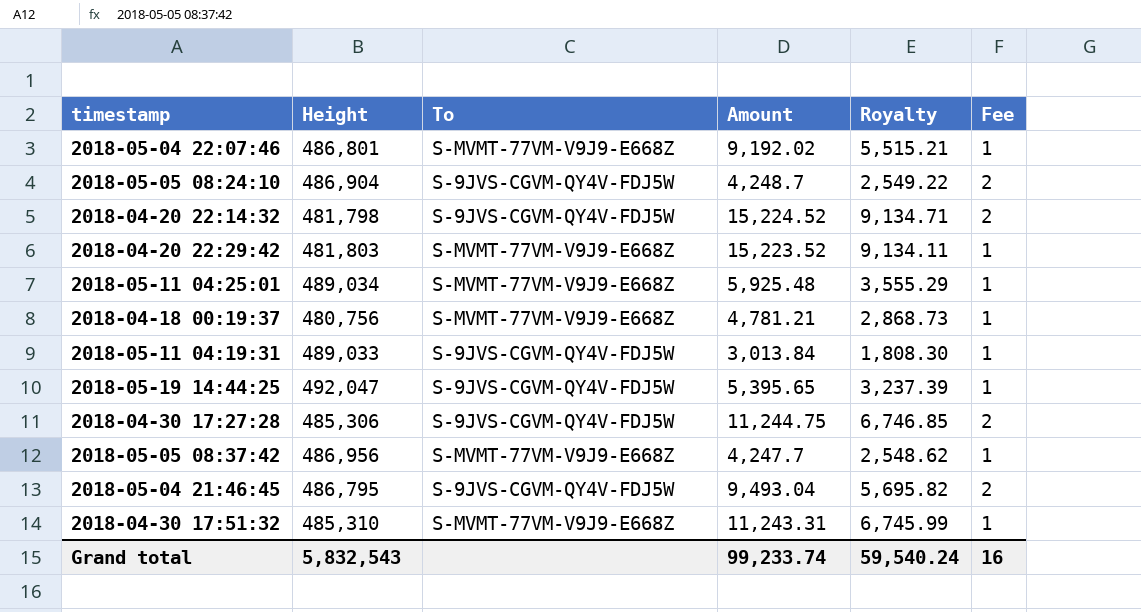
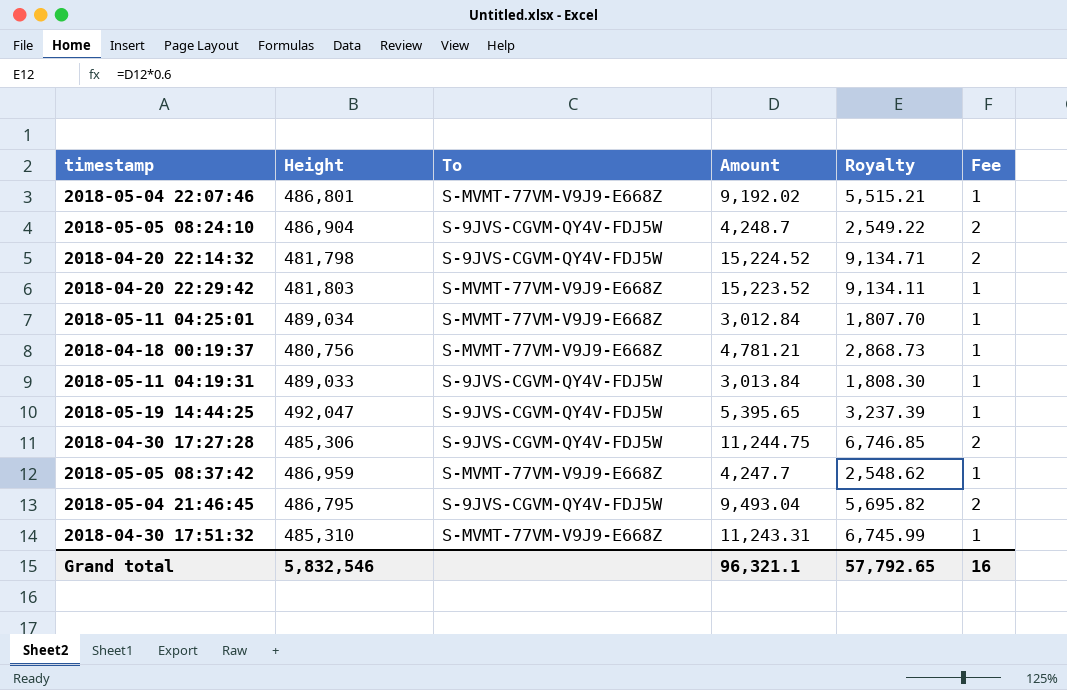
2018-05-11 04:25:01 | Amount: 5,925.48 -> 3,012.84
2018-05-11 04:25:01 | Royalty: 3,555.29 -> 1,807.70
2018-05-05 08:37:42 | Height: 486,956 -> 486,959
Grand total | Height: 5,832,543 -> 5,832,546
Grand total | Amount: 99,233.74 -> 96,321.1
Grand total | Royalty: 59,540.24 -> 57,792.65

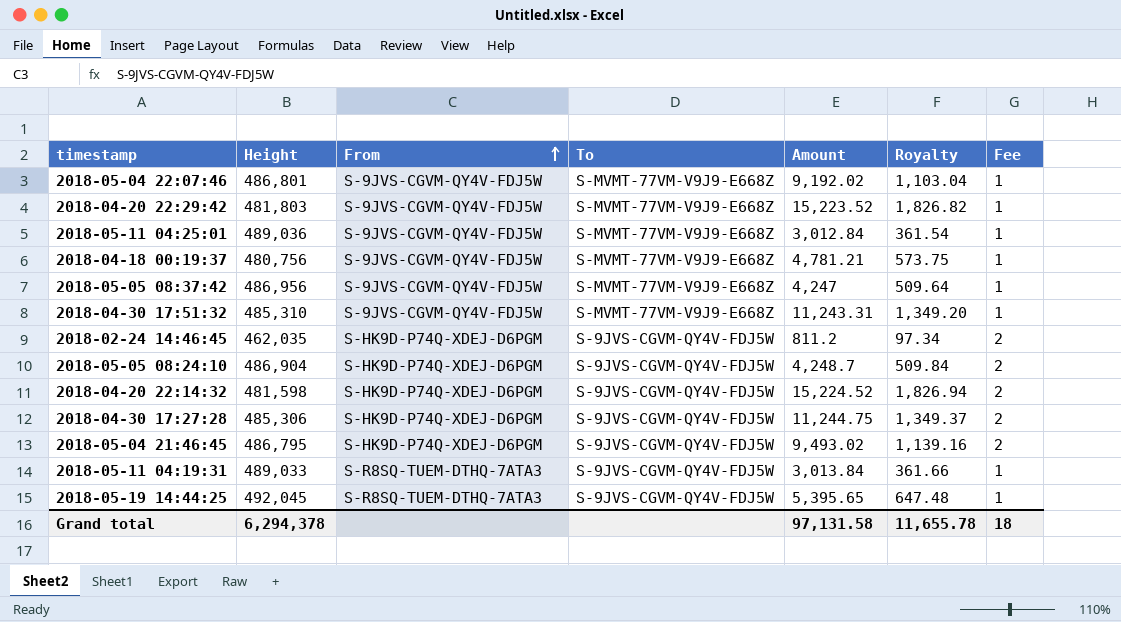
row order: none -> From ascending
column From | position: none -> 3
column Royalty | formula: [Amount] * 0.6 -> [Amount] * 0.12
2018-05-11 04:25:01 | Height: 489,034 -> 489,036
2018-05-05 08:37:42 | Height: 486,959 -> 486,956
2018-05-05 08:37:42 | Amount: 4,247.7 -> 4,247
row 2018-02-24 14:46:45: none -> 462,035 | S-HK9D-P74Q-XDEJ-D6PGM | S-9JVS-CGVM-QY4V-FDJ5W | 811.2 | 97.34 | 2
2018-04-20 22:14:32 | Height: 481,798 -> 481,598
2018-05-04 21:46:45 | Amount: 9,493.04 -> 9,493.02
2018-05-19 14:44:25 | Height: 492,047 -> 492,045
Grand total | Height: 5,832,546 -> 6,294,378
Grand total | Amount: 96,321.1 -> 97,131.58
Grand total | Royalty: 57,792.65 -> 11,655.78
Grand total | Fee: 16 -> 18

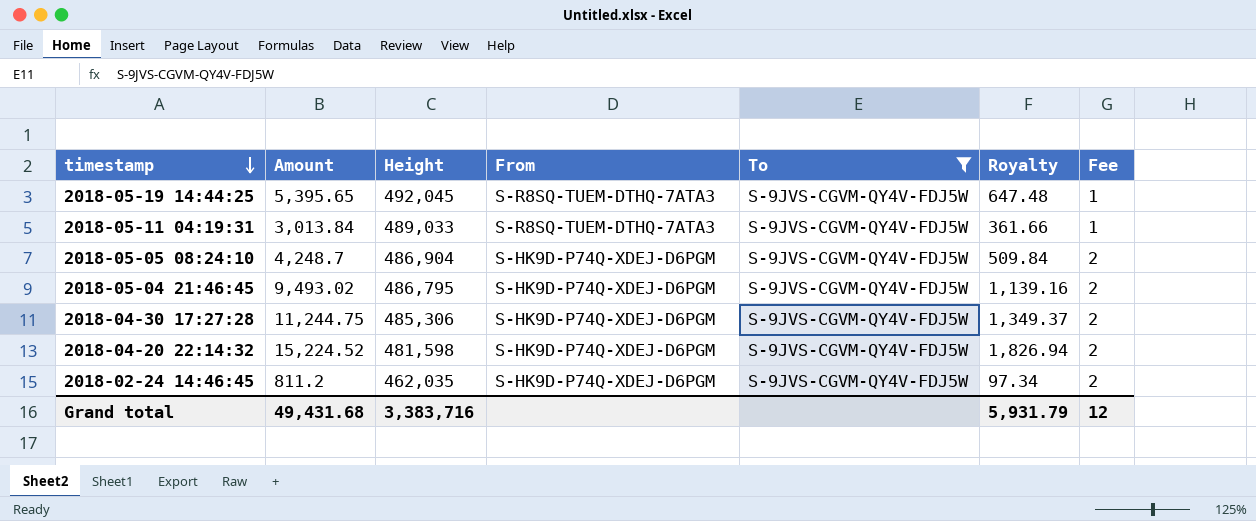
filter: none -> To = S-9JVS-CGVM-QY4V-FDJ5W
row order: From ascending -> timestamp descending
column Amount | position: 5 -> 2
Grand total | Amount: 97,131.58 -> 49,431.68
Grand total | Height: 6,294,378 -> 3,383,716
Grand total | Royalty: 11,655.78 -> 5,931.79
Grand total | Fee: 18 -> 12

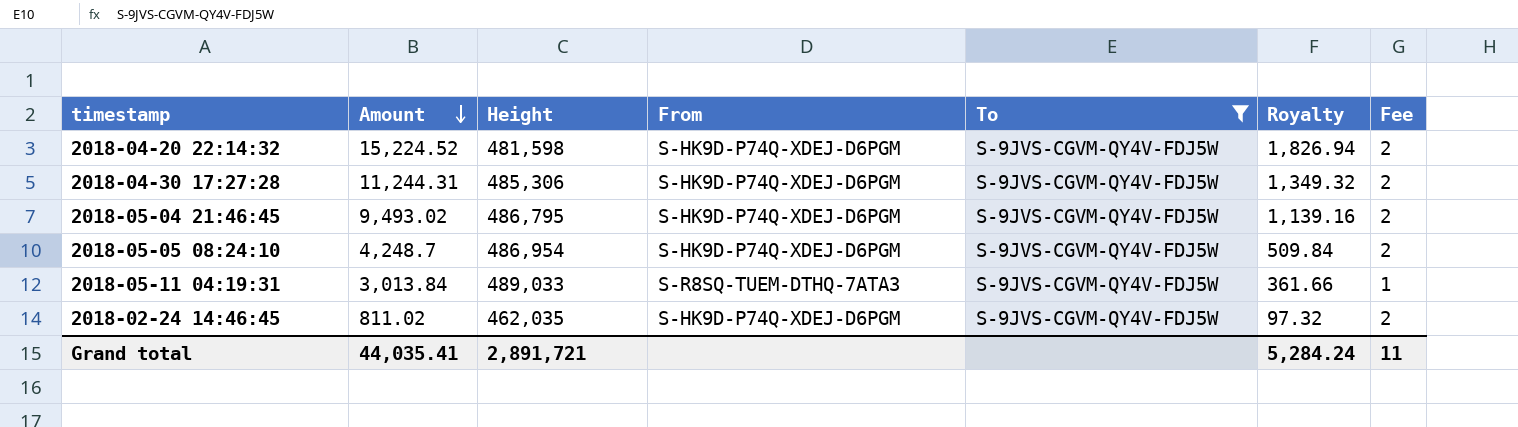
row order: timestamp descending -> Amount descending
row 2018-05-19 14:44:25: 5,395.65 | 492,045 | S-R8SQ-TUEM-DTHQ-7ATA3 | S-9JVS-CGVM-QY4V-FDJ5W | 647.48 | 1 -> none
2018-04-30 17:27:28 | Amount: 11,244.75 -> 11,244.31
2018-04-30 17:27:28 | Royalty: 1,349.37 -> 1,349.32
2018-05-05 08:24:10 | Height: 486,904 -> 486,954
2018-02-24 14:46:45 | Amount: 811.2 -> 811.02
2018-02-24 14:46:45 | Royalty: 97.34 -> 97.32
Grand total | Amount: 49,431.68 -> 44,035.41
Grand total | Height: 3,383,716 -> 2,891,721
Grand total | Royalty: 5,931.79 -> 5,284.24
Grand total | Fee: 12 -> 11

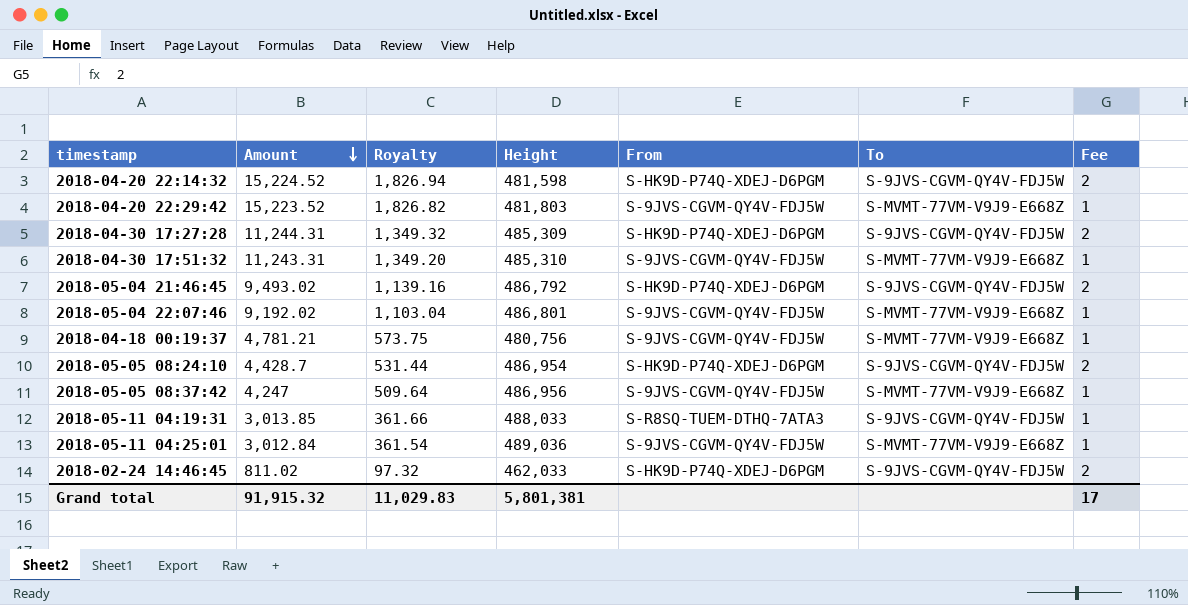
filter: To = S-9JVS-CGVM-QY4V-FDJ5W -> none
column Royalty | position: 6 -> 3
2018-04-30 17:27:28 | Height: 485,306 -> 485,309
2018-05-04 21:46:45 | Height: 486,795 -> 486,792
2018-05-05 08:24:10 | Amount: 4,248.7 -> 4,428.7
2018-05-05 08:24:10 | Royalty: 509.84 -> 531.44
2018-05-11 04:19:31 | Amount: 3,013.84 -> 3,013.85
2018-05-11 04:19:31 | Height: 489,033 -> 488,033
2018-02-24 14:46:45 | Height: 462,035 -> 462,033
Grand total | Amount: 44,035.41 -> 91,915.32
Grand total | Royalty: 5,284.24 -> 11,029.83
Grand total | Height: 2,891,721 -> 5,801,381
Grand total | Fee: 11 -> 17

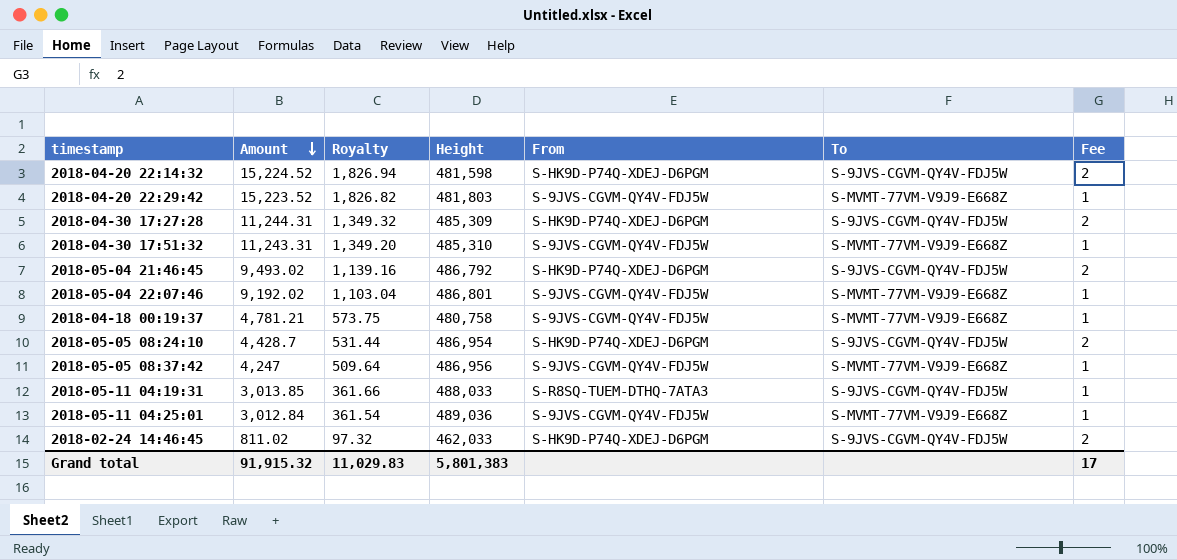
2018-04-18 00:19:37 | Height: 480,756 -> 480,758
Grand total | Height: 5,801,381 -> 5,801,383

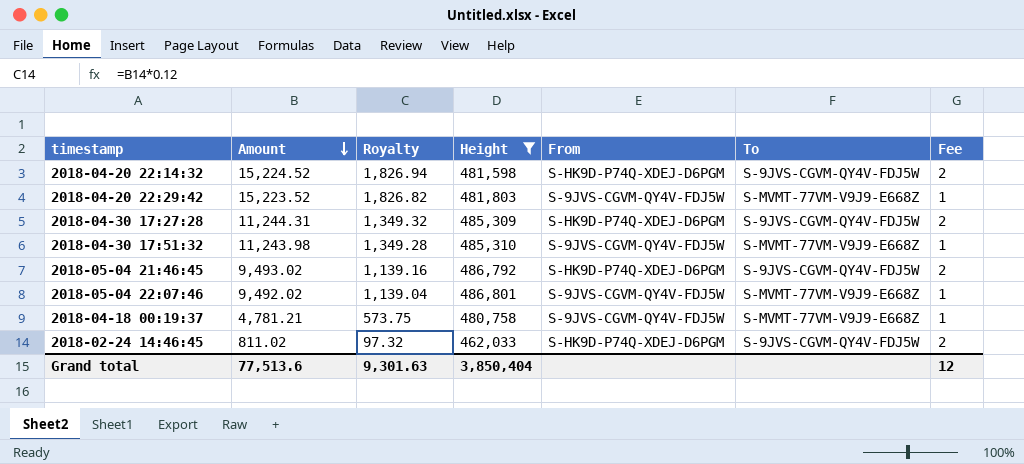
filter: none -> Height <= 486,801
2018-04-30 17:51:32 | Amount: 11,243.31 -> 11,243.98
2018-04-30 17:51:32 | Royalty: 1,349.20 -> 1,349.28
2018-05-04 22:07:46 | Amount: 9,192.02 -> 9,492.02
2018-05-04 22:07:46 | Royalty: 1,103.04 -> 1,139.04
Grand total | Amount: 91,915.32 -> 77,513.6
Grand total | Royalty: 11,029.83 -> 9,301.63
Grand total | Height: 5,801,383 -> 3,850,404
Grand total | Fee: 17 -> 12

